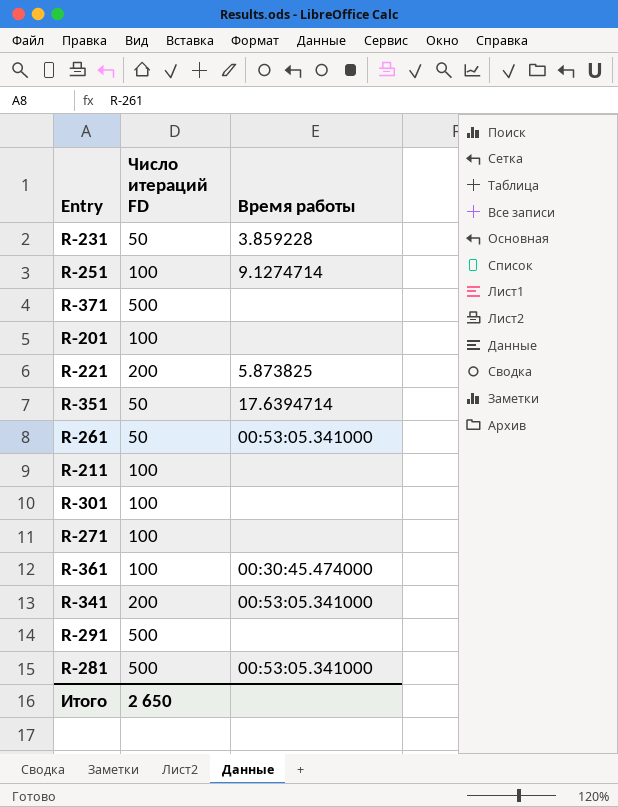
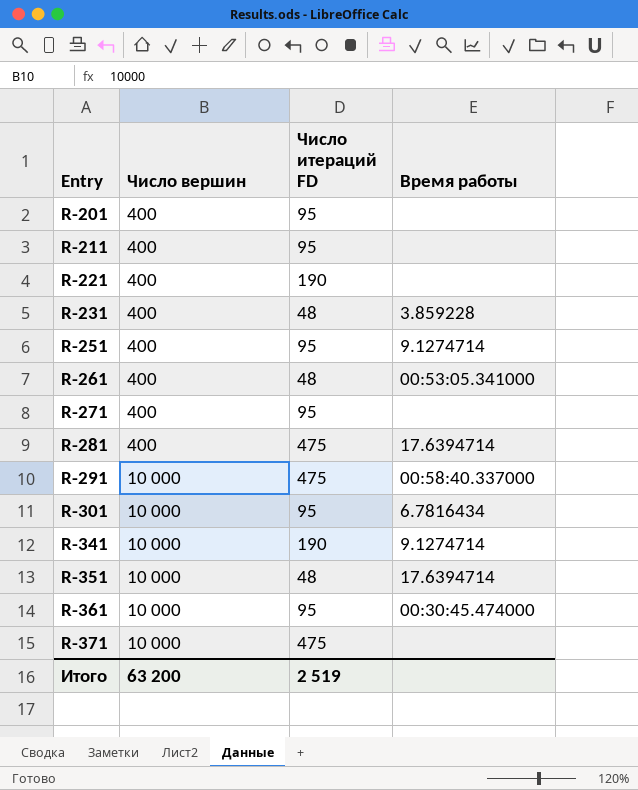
row order: none -> Entry ascending
column Число вершин | position: none -> 2
R-201 | Число итераций FD: 100 -> 95
R-211 | Число итераций FD: 100 -> 95
R-221 | Число итераций FD: 200 -> 190
R-221 | Время работы: 5.873825 -> none
R-231 | Число итераций FD: 50 -> 48
R-251 | Число итераций FD: 100 -> 95
R-261 | Число итераций FD: 50 -> 48
R-271 | Число итераций FD: 100 -> 95
R-281 | Число итераций FD: 500 -> 475
R-281 | Время работы: 00:53:05.341000 -> 17.6394714
R-291 | Число итераций FD: 500 -> 475
R-291 | Время работы: none -> 00:58:40.337000
R-301 | Число итераций FD: 100 -> 95
R-301 | Время работы: none -> 6.7816434
R-341 | Число итераций FD: 200 -> 190
R-341 | Время работы: 00:53:05.341000 -> 9.1274714
R-351 | Число итераций FD: 50 -> 48
R-361 | Число итераций FD: 100 -> 95
R-371 | Число итераций FD: 500 -> 475
Итого | Число итераций FD: 2 650 -> 2 519

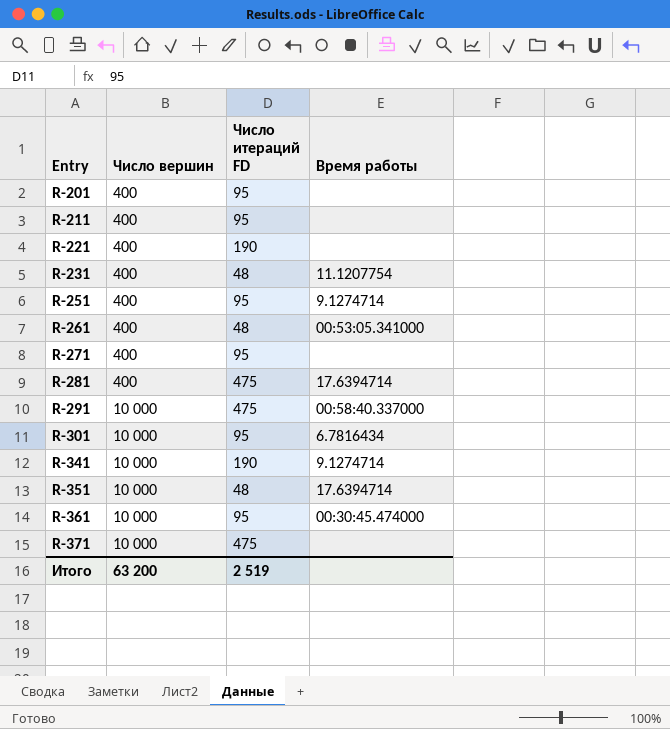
R-231 | Время работы: 3.859228 -> 11.1207754

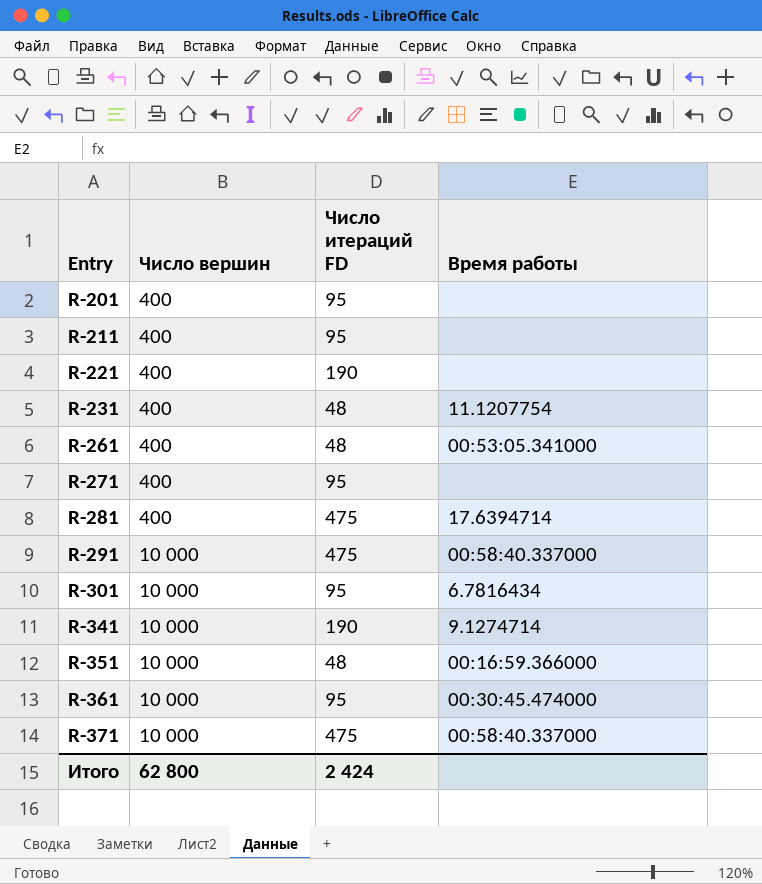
row R-251: 400 | 95 | 9.1274714 -> none
R-351 | Время работы: 17.6394714 -> 00:16:59.366000
R-371 | Время работы: none -> 00:58:40.337000
Итого | Число вершин: 63 200 -> 62 800
Итого | Число итераций FD: 2 519 -> 2 424

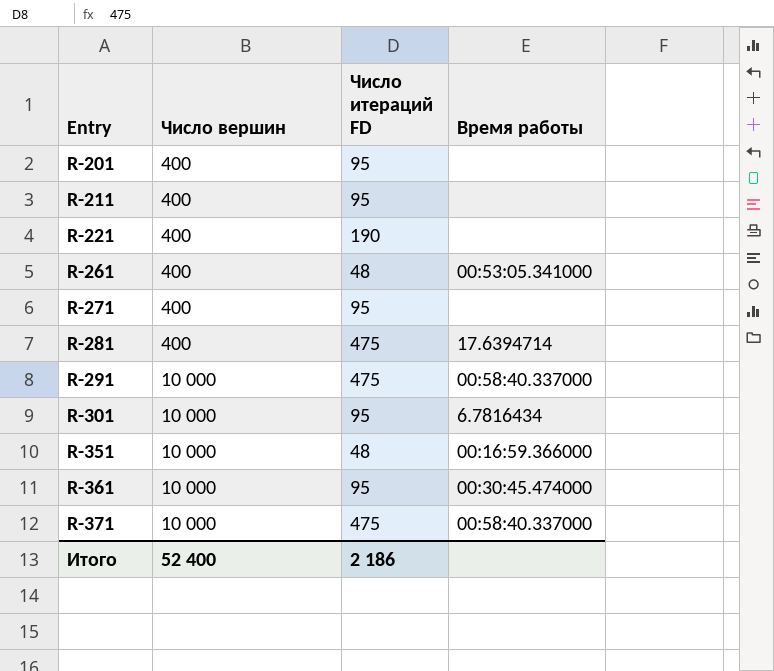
row R-231: 400 | 48 | 11.1207754 -> none
row R-341: 10 000 | 190 | 9.1274714 -> none
Итого | Число вершин: 62 800 -> 52 400
Итого | Число итераций FD: 2 424 -> 2 186

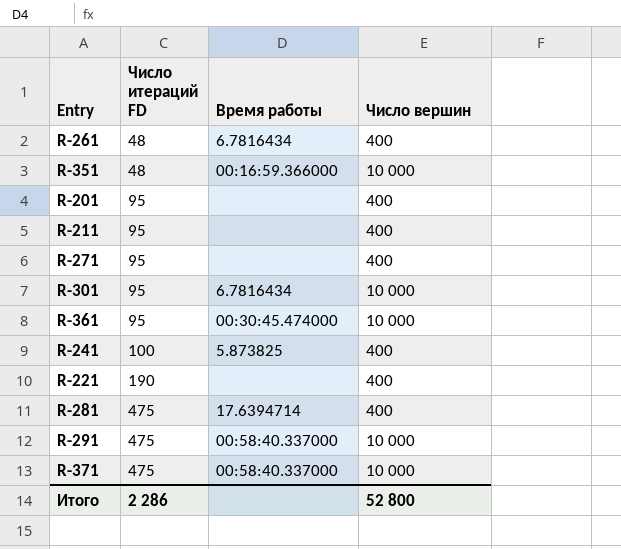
row order: Entry ascending -> Число итераций FD ascending
column Число вершин | position: 2 -> 4
R-261 | Время работы: 00:53:05.341000 -> 6.7816434
row R-241: none -> 100 | 5.873825 | 400
Итого | Число итераций FD: 2 186 -> 2 286
Итого | Число вершин: 52 400 -> 52 800

